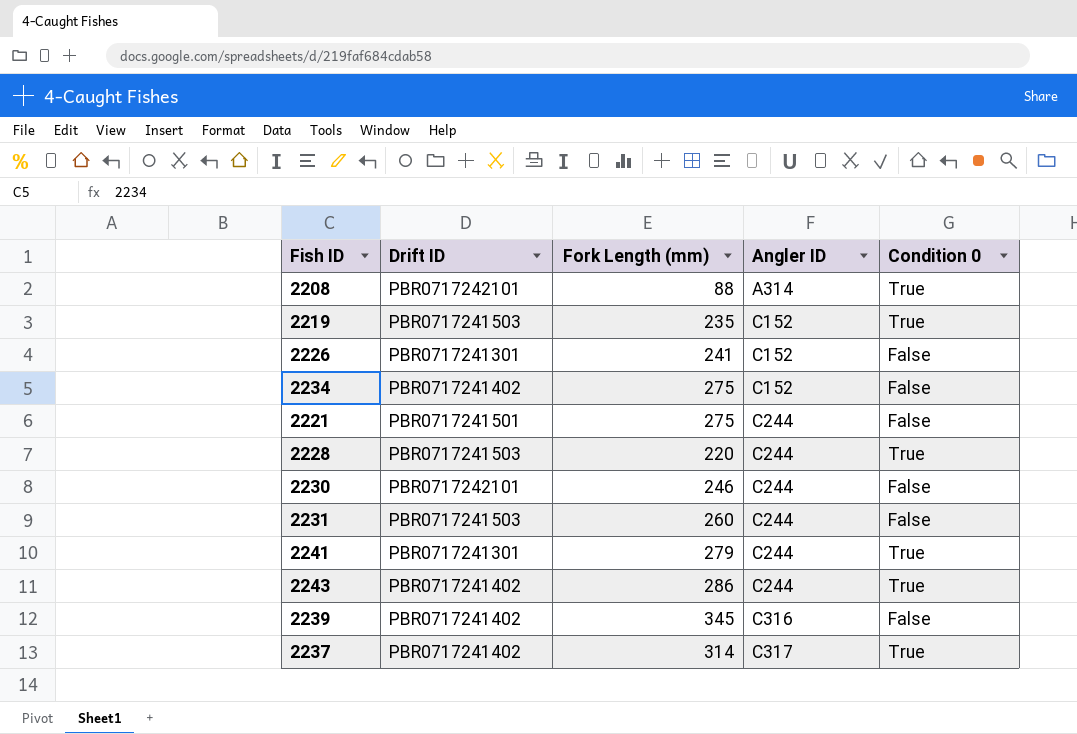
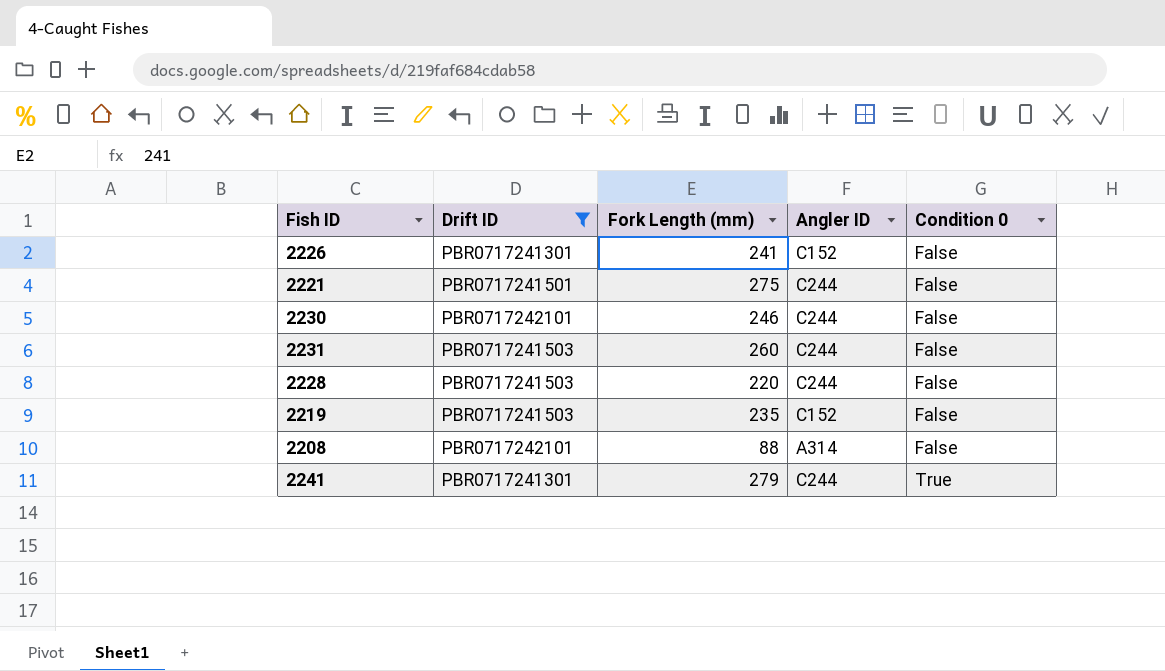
filter: none -> Drift ID != PBR0717241402
row order: Angler ID ascending -> Condition 0 ascending
2228 | Condition 0: True -> False
2219 | Condition 0: True -> False
2208 | Condition 0: True -> False

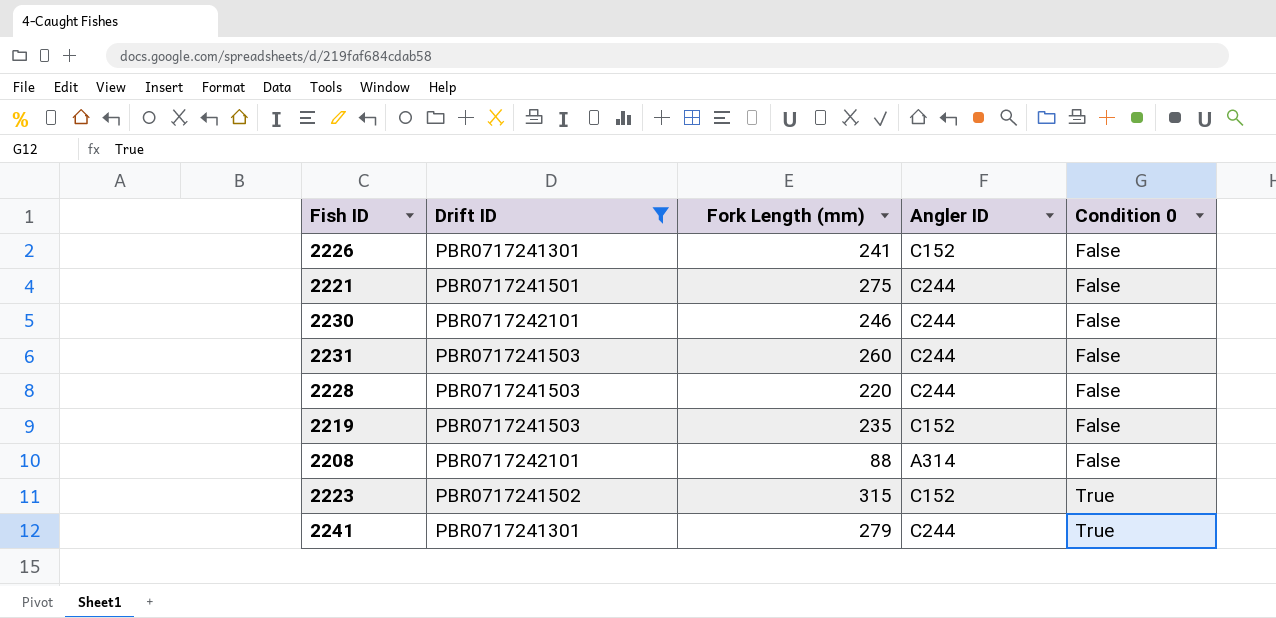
row 2223: none -> PBR0717241502 | 315 | C152 | True

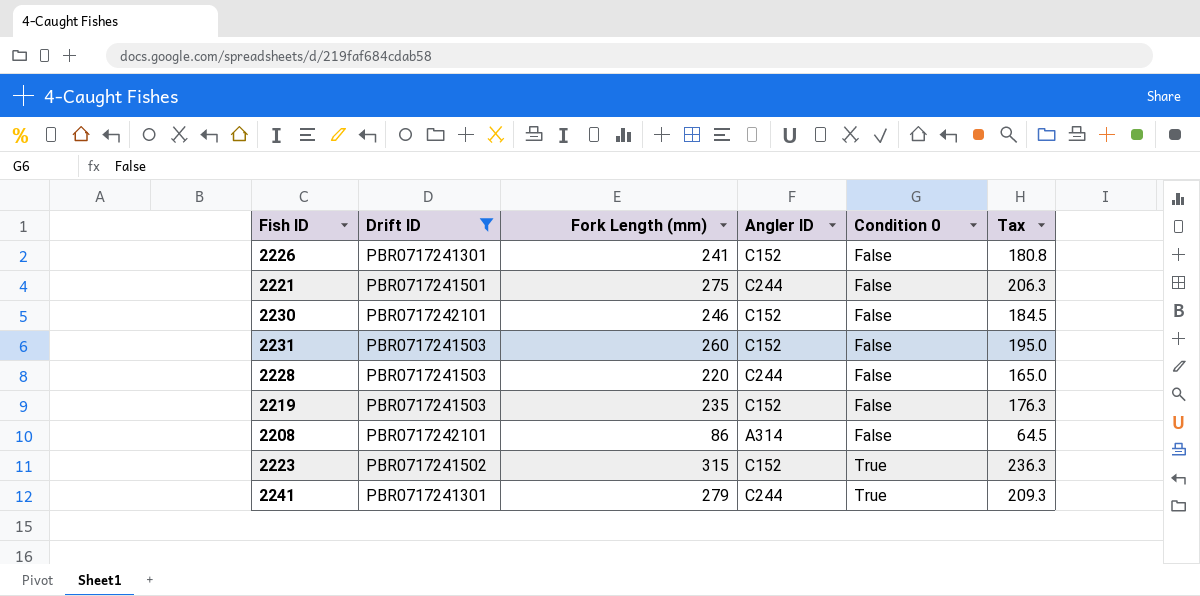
column Tax | formula: none -> [Fork Length (mm)] * 0.75
2230 | Angler ID: C244 -> C152
2231 | Angler ID: C244 -> C152
2208 | Fork Length (mm): 88 -> 86

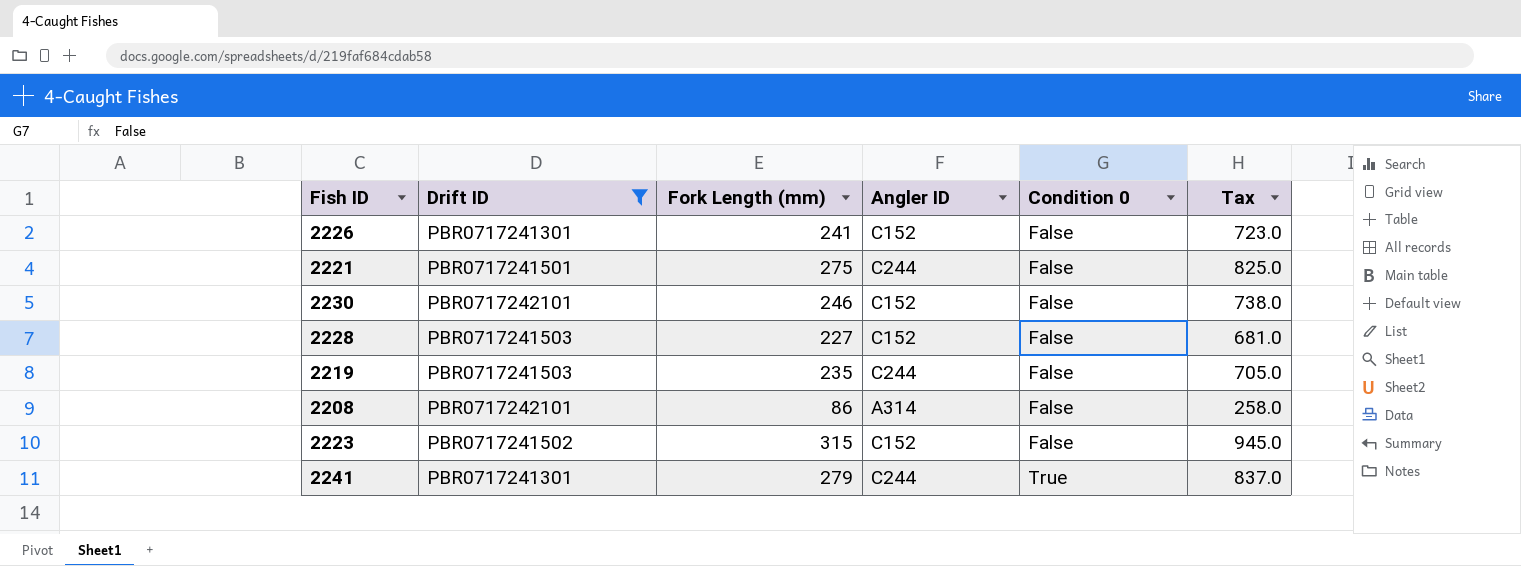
column Tax | formula: [Fork Length (mm)] * 0.75 -> [Fork Length (mm)] * 3
row 2231: PBR0717241503 | 260 | C152 | False | 195.0 -> none
2228 | Fork Length (mm): 220 -> 227
2228 | Angler ID: C244 -> C152
2219 | Angler ID: C152 -> C244
2223 | Condition 0: True -> False

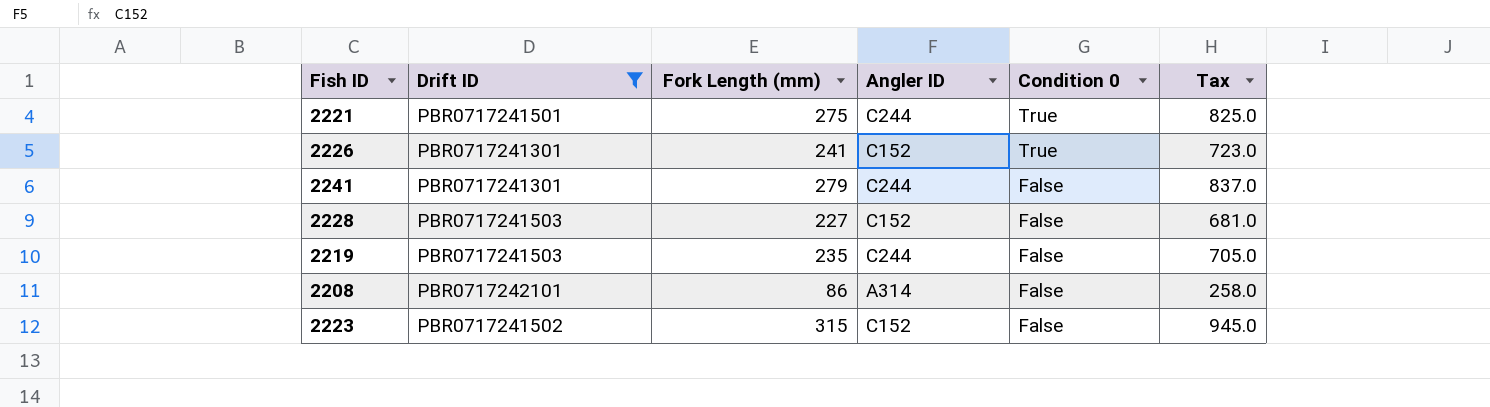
row order: Condition 0 ascending -> Condition 0 descending
row 2230: PBR0717242101 | 246 | C152 | False | 738.0 -> none
2221 | Condition 0: False -> True
2226 | Condition 0: False -> True
2241 | Condition 0: True -> False

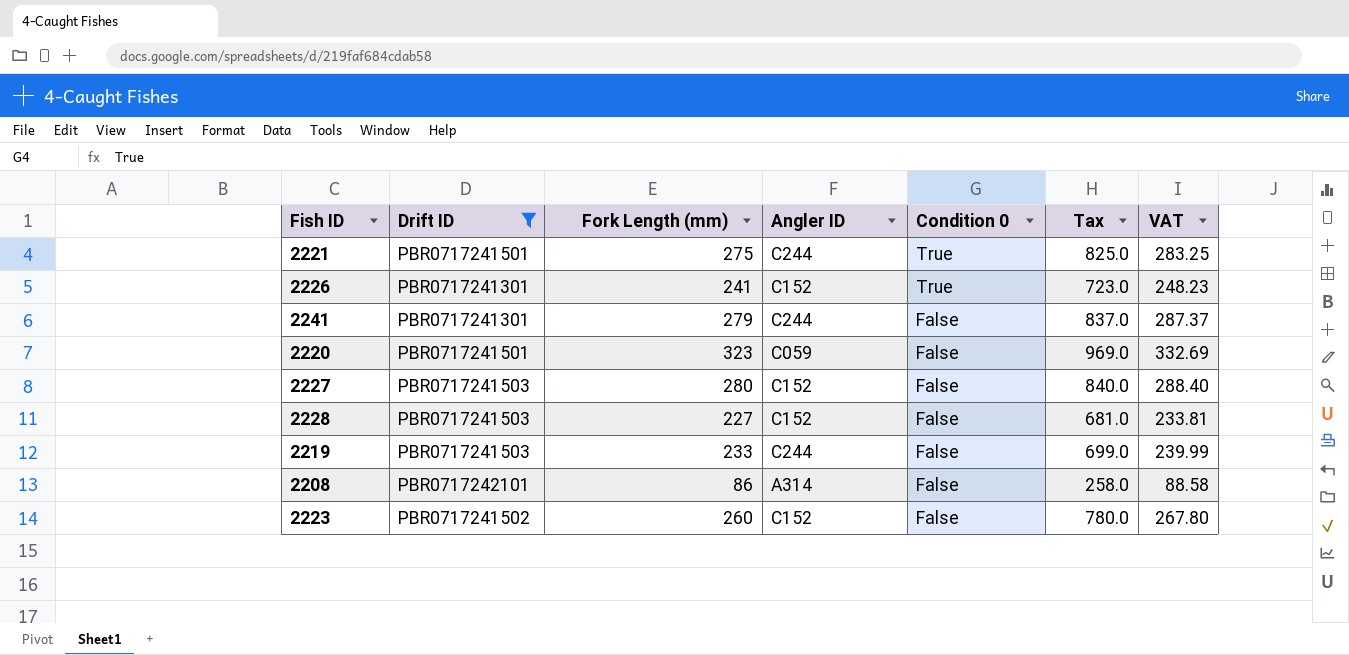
column VAT | formula: none -> [Fork Length (mm)] * 1.03
row 2220: none -> PBR0717241501 | 323 | C059 | False | 969.0 | 332.69
row 2227: none -> PBR0717241503 | 280 | C152 | False | 840.0 | 288.40
2219 | Fork Length (mm): 235 -> 233
2219 | Tax: 705.0 -> 699.0
2223 | Fork Length (mm): 315 -> 260
2223 | Tax: 945.0 -> 780.0

